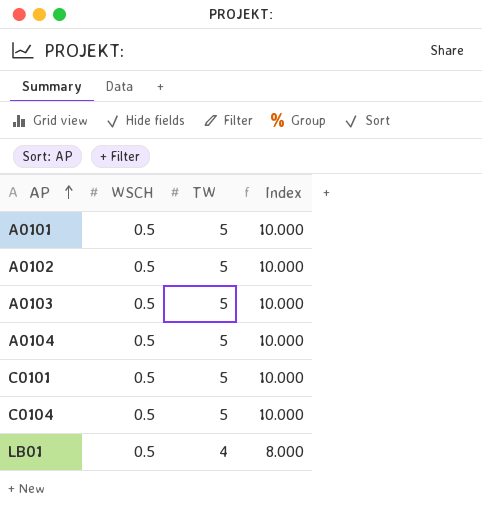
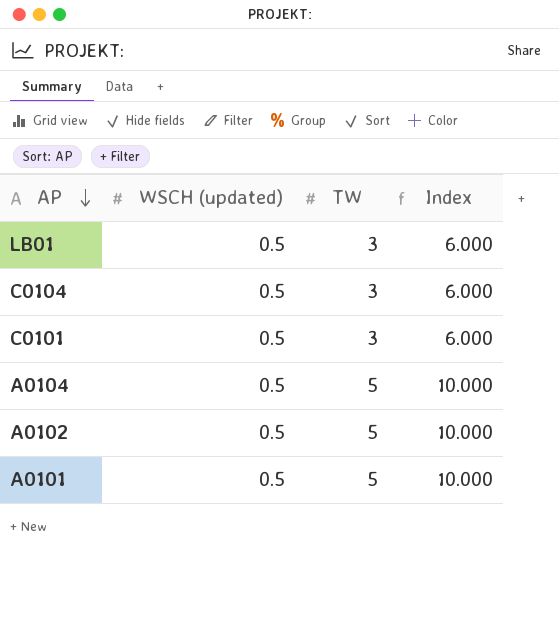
row order: AP ascending -> AP descending
column name: WSCH -> WSCH (updated)
row A0103: 0.5 | 5 | 10.000 -> none
LB01 | TW: 4 -> 3
LB01 | Index: 8.000 -> 6.000
C0104 | TW: 5 -> 3
C0104 | Index: 10.000 -> 6.000
C0101 | TW: 5 -> 3
C0101 | Index: 10.000 -> 6.000

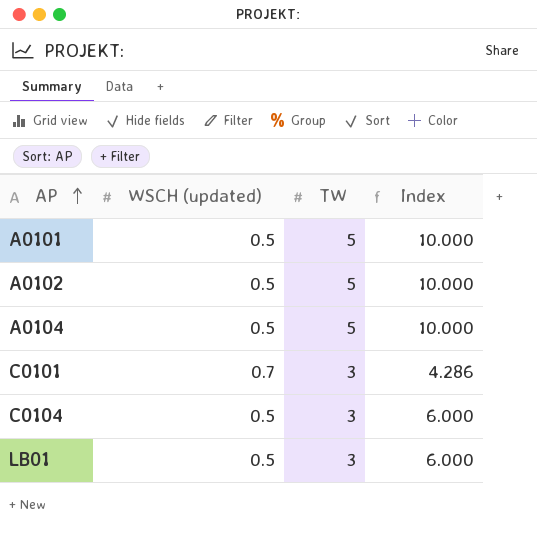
row order: AP descending -> AP ascending
C0101 | WSCH (updated): 0.5 -> 0.7
C0101 | Index: 6.000 -> 4.286

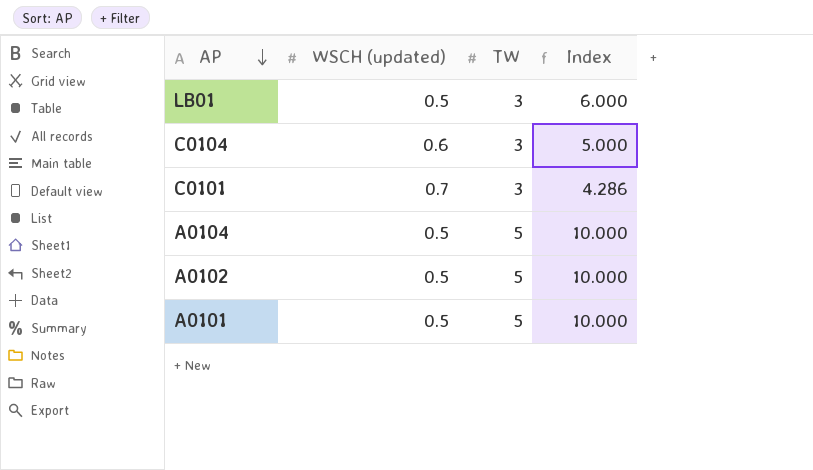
row order: AP ascending -> AP descending
C0104 | WSCH (updated): 0.5 -> 0.6
C0104 | Index: 6.000 -> 5.000

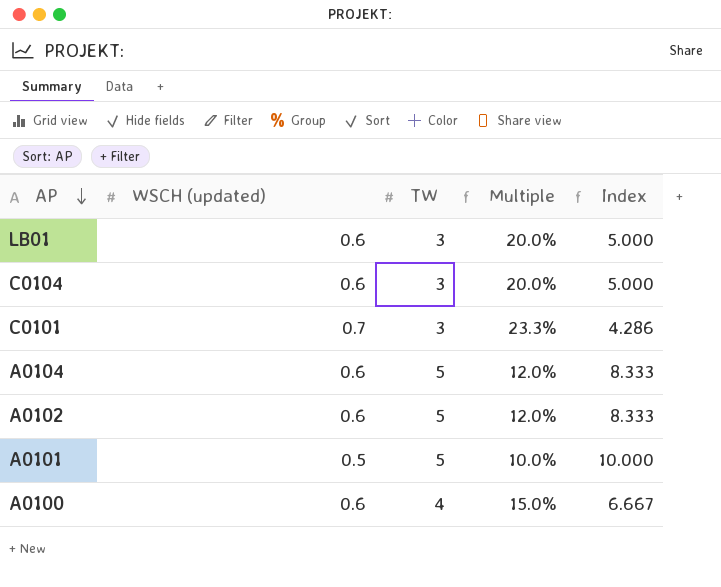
column Multiple | formula: none -> [WSCH (updated)] / [TW]
LB01 | WSCH (updated): 0.5 -> 0.6
LB01 | Index: 6.000 -> 5.000
A0104 | WSCH (updated): 0.5 -> 0.6
A0104 | Index: 10.000 -> 8.333
A0102 | WSCH (updated): 0.5 -> 0.6
A0102 | Index: 10.000 -> 8.333
row A0100: none -> 0.6 | 4 | 15.0% | 6.667

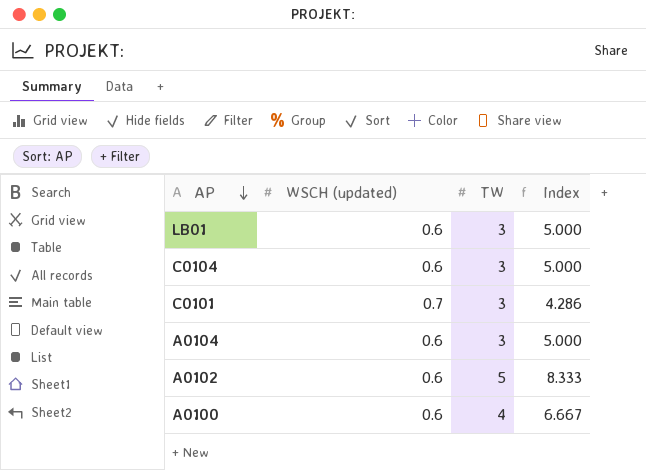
column Multiple | formula: [WSCH (updated)] / [TW] -> none
row A0101: 0.5 | 5 | 10.0% | 10.000 -> none
A0104 | TW: 5 -> 3
A0104 | Index: 8.333 -> 5.000

